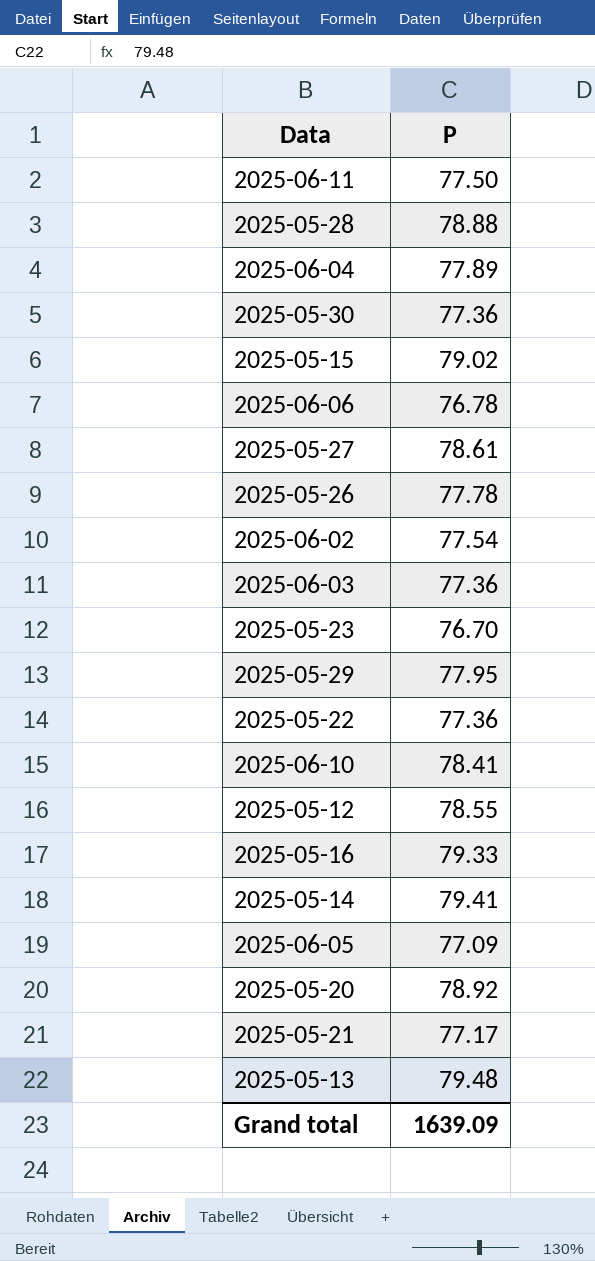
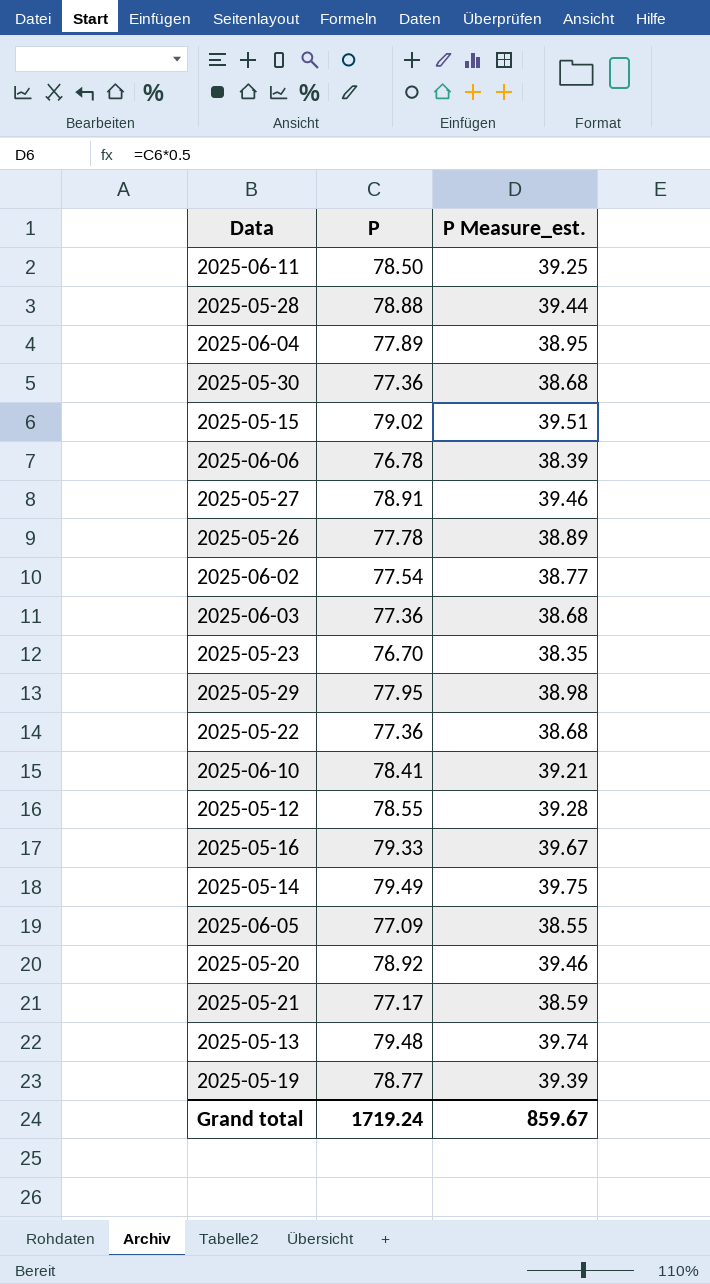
column P Measure_est. | formula: none -> [P] * 0.5
2025-06-11 | P: 77.50 -> 78.50
2025-05-27 | P: 78.61 -> 78.91
2025-05-14 | P: 79.41 -> 79.49
row 2025-05-19: none -> 78.77 | 39.39
Grand total | P: 1639.09 -> 1719.24

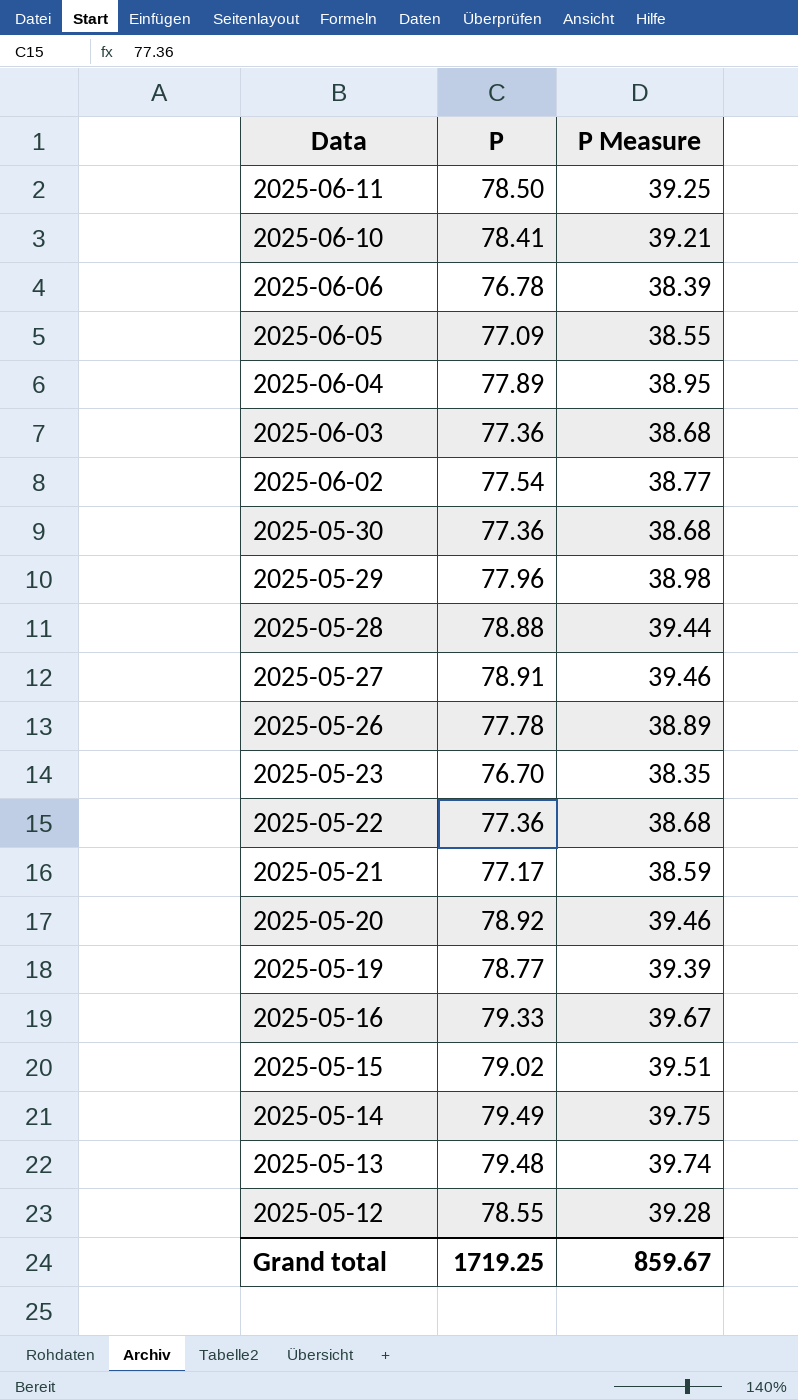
row order: none -> Data descending
column name: P Measure_est. -> P Measure
2025-05-29 | P: 77.95 -> 77.96
Grand total | P: 1719.24 -> 1719.25

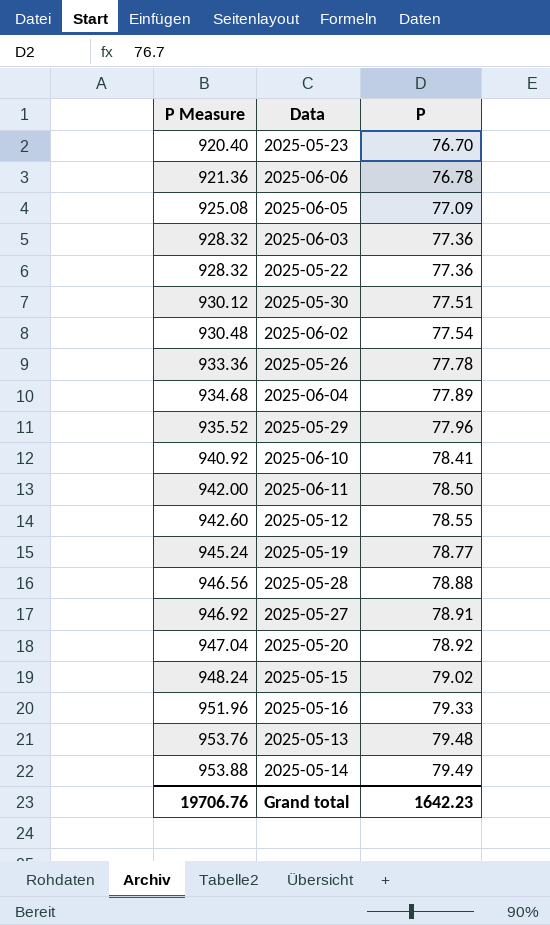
row order: Data descending -> P Measure ascending
column P Measure | formula: [P] * 0.5 -> [P] * 12
column P Measure | position: 3 -> 1
row 2025-05-21: 77.17 | 38.59 -> none
2025-05-30 | P: 77.36 -> 77.51
Grand total | P Measure: 859.67 -> 19706.76
Grand total | P: 1719.25 -> 1642.23

